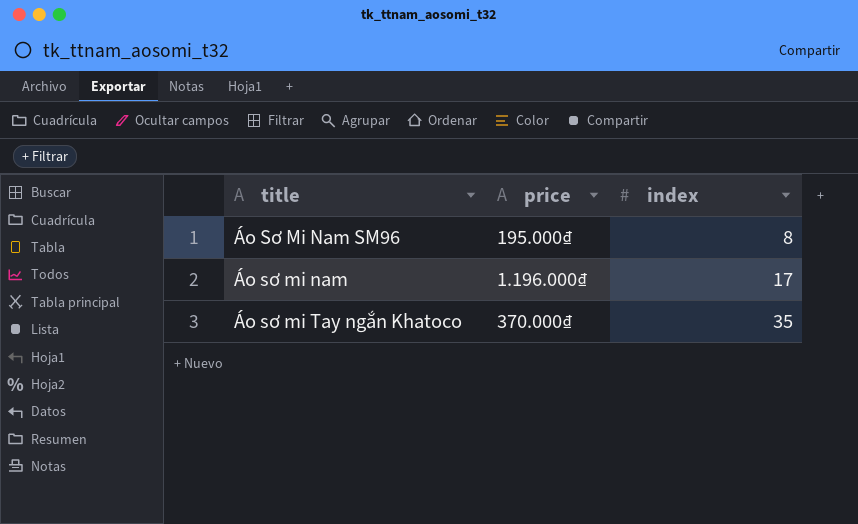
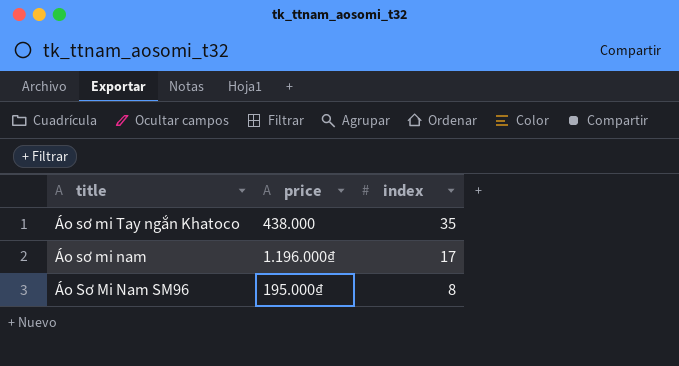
row order: index ascending -> index descending
Áo sơ mi Tay ngắn Khatoco | price: 370.000₫ -> 438.000

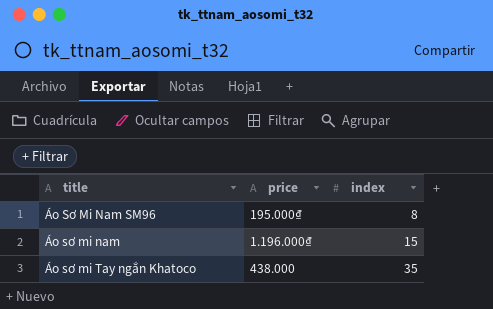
row order: index descending -> index ascending
Áo sơ mi nam | index: 17 -> 15

